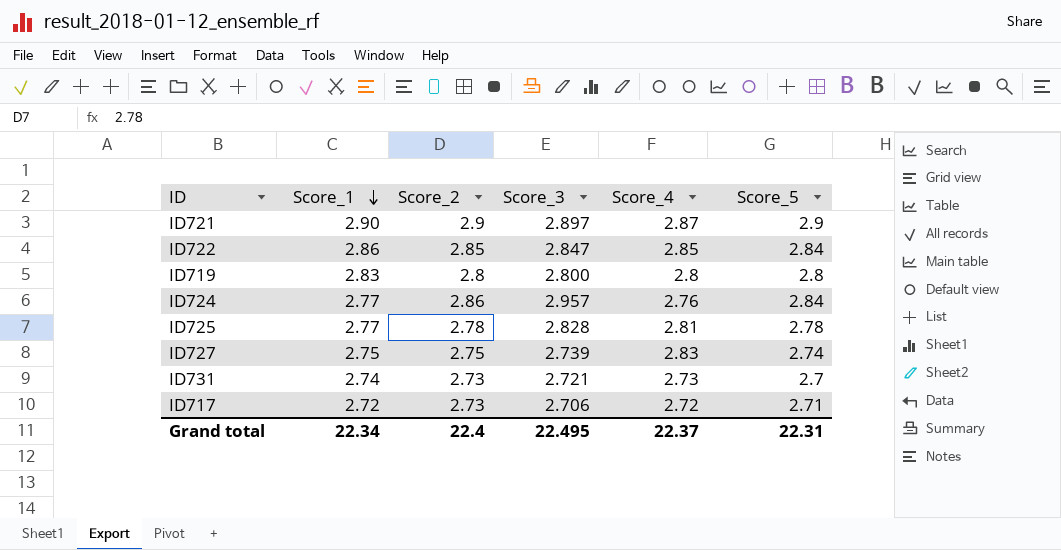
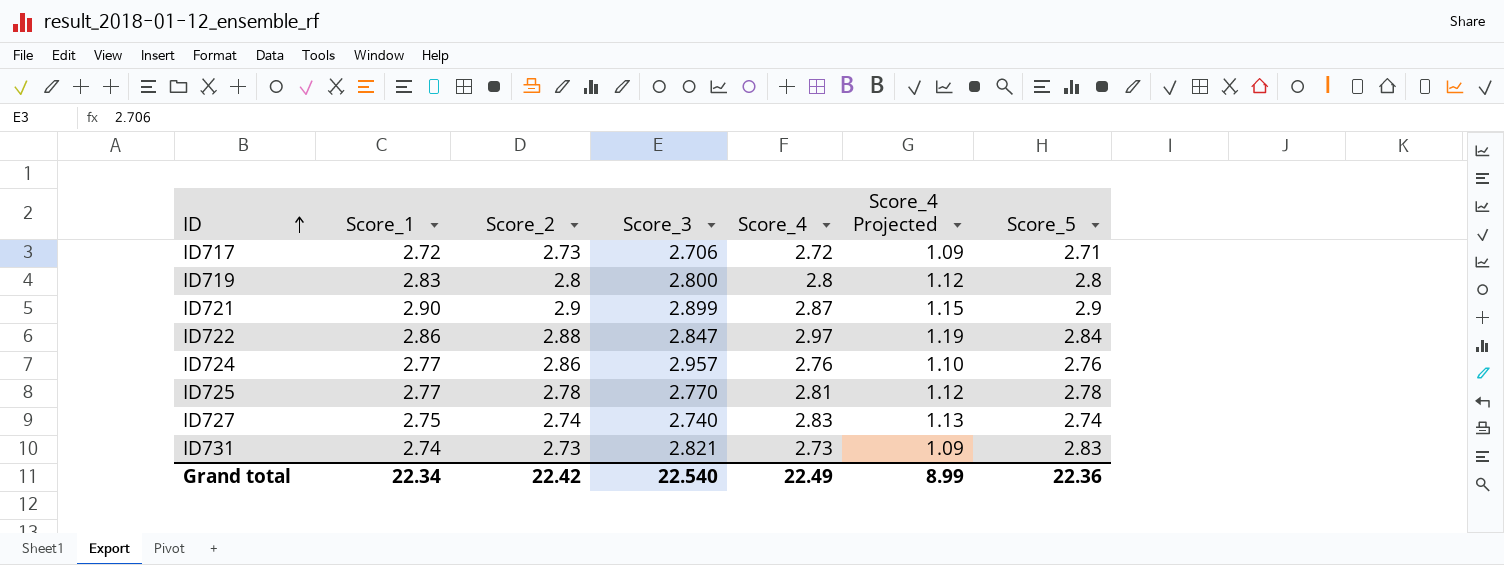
row order: Score_1 descending -> ID ascending
column Score_4 Projected | formula: none -> [Score_4] * 0.4
ID721 | Score_3: 2.897 -> 2.899
ID722 | Score_2: 2.85 -> 2.88
ID722 | Score_4: 2.85 -> 2.97
ID724 | Score_5: 2.84 -> 2.76
ID725 | Score_3: 2.828 -> 2.770
ID727 | Score_2: 2.75 -> 2.74
ID727 | Score_3: 2.739 -> 2.740
ID731 | Score_3: 2.721 -> 2.821
ID731 | Score_5: 2.7 -> 2.83
Grand total | Score_2: 22.4 -> 22.42
Grand total | Score_3: 22.495 -> 22.540
Grand total | Score_4: 22.37 -> 22.49
Grand total | Score_5: 22.31 -> 22.36

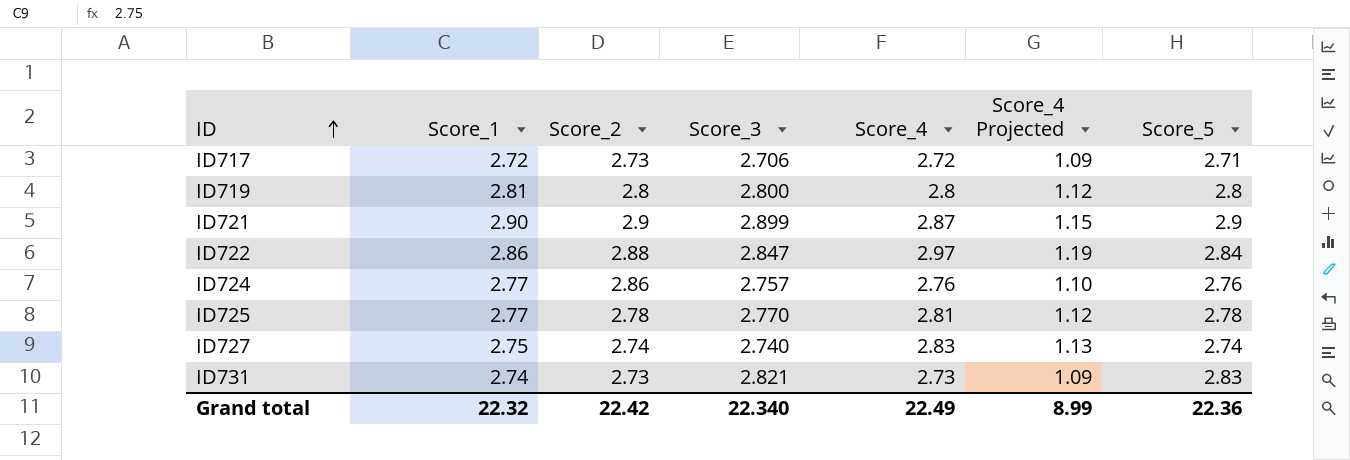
ID719 | Score_1: 2.83 -> 2.81
ID724 | Score_3: 2.957 -> 2.757
Grand total | Score_1: 22.34 -> 22.32
Grand total | Score_3: 22.540 -> 22.340

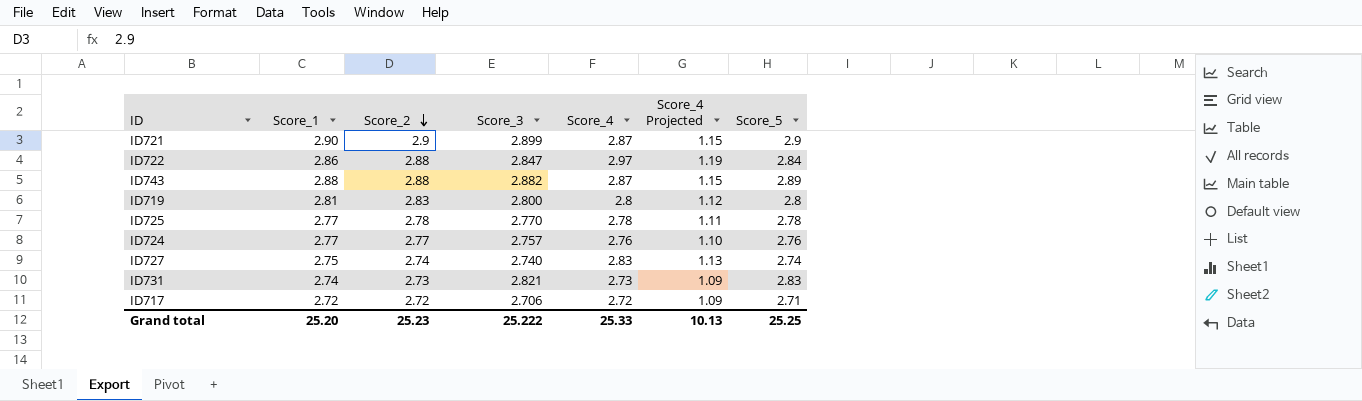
row order: ID ascending -> Score_2 descending
row ID743: none -> 2.88 | 2.88 | 2.882 | 2.87 | 1.15 | 2.89
ID719 | Score_2: 2.8 -> 2.83
ID725 | Score_4: 2.81 -> 2.78
ID725 | Score_4 Projected: 1.12 -> 1.11
ID724 | Score_2: 2.86 -> 2.77
ID717 | Score_2: 2.73 -> 2.72
Grand total | Score_1: 22.32 -> 25.20
Grand total | Score_2: 22.42 -> 25.23
Grand total | Score_3: 22.340 -> 25.222
Grand total | Score_4: 22.49 -> 25.33
Grand total | Score_4 Projected: 8.99 -> 10.13
Grand total | Score_5: 22.36 -> 25.25

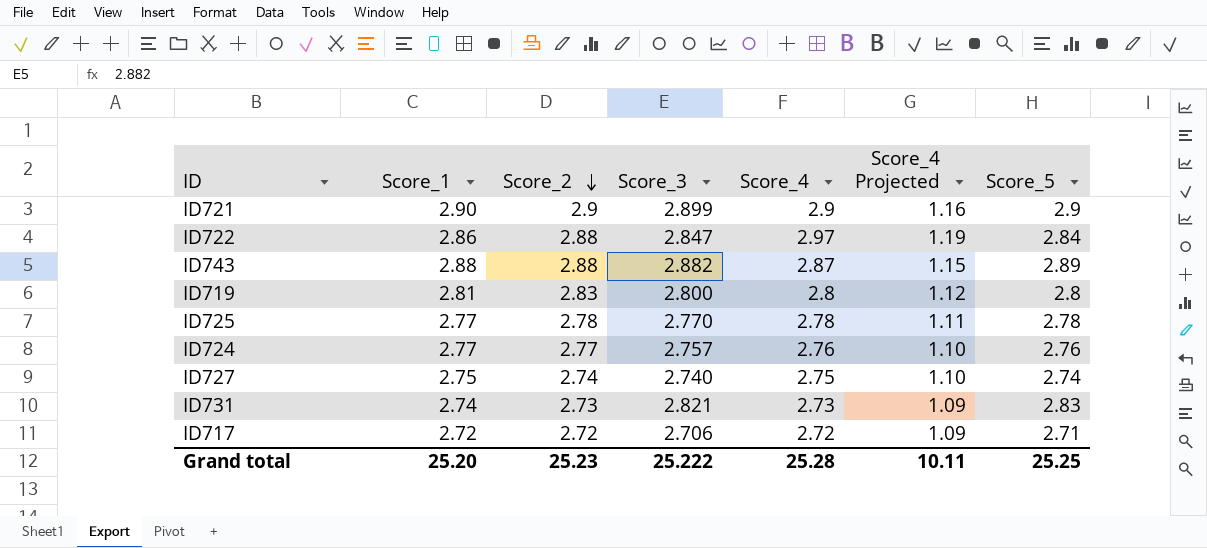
ID721 | Score_4: 2.87 -> 2.9
ID721 | Score_4 Projected: 1.15 -> 1.16
ID727 | Score_4: 2.83 -> 2.75
ID727 | Score_4 Projected: 1.13 -> 1.10
Grand total | Score_4: 25.33 -> 25.28
Grand total | Score_4 Projected: 10.13 -> 10.11

